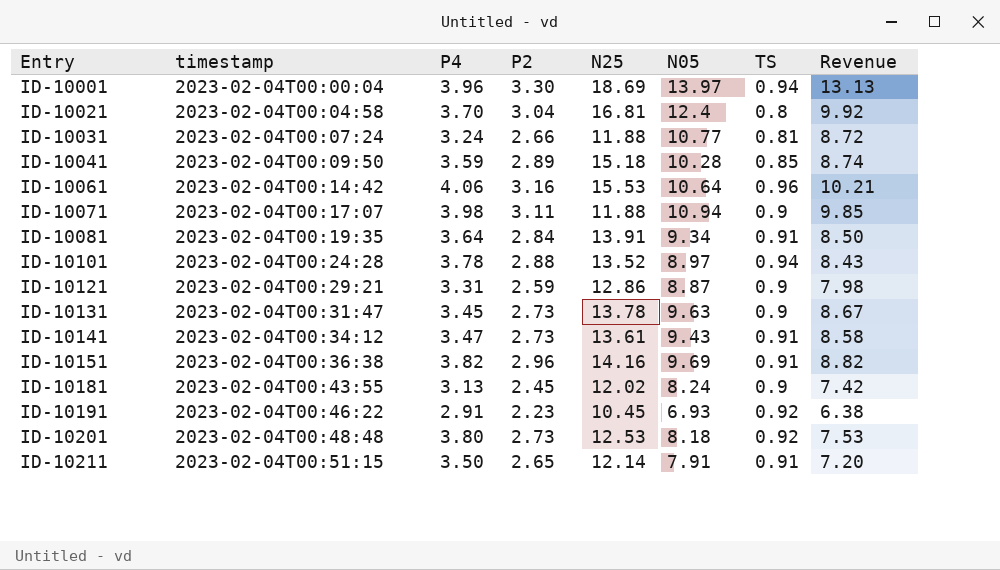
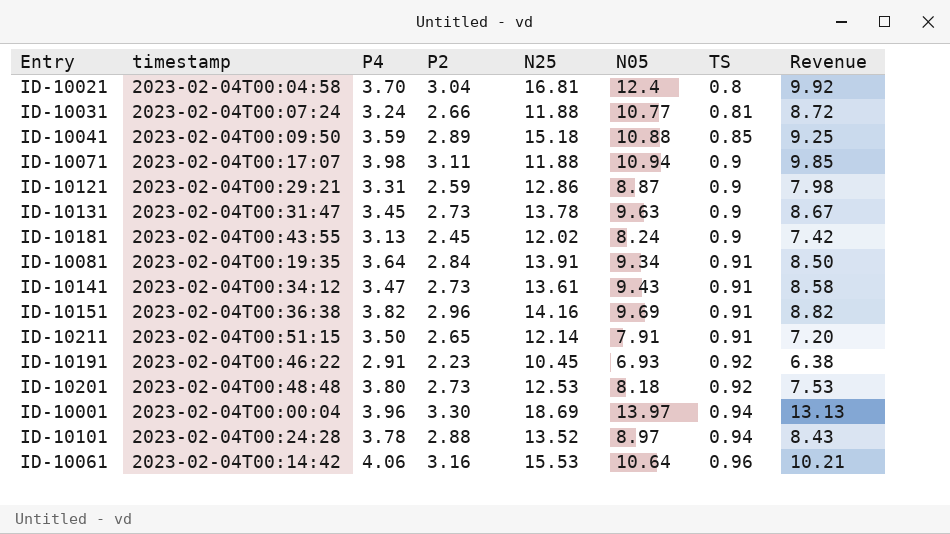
row order: Entry ascending -> TS ascending
ID-10041 | N05: 10.28 -> 10.88
ID-10041 | Revenue: 8.74 -> 9.25

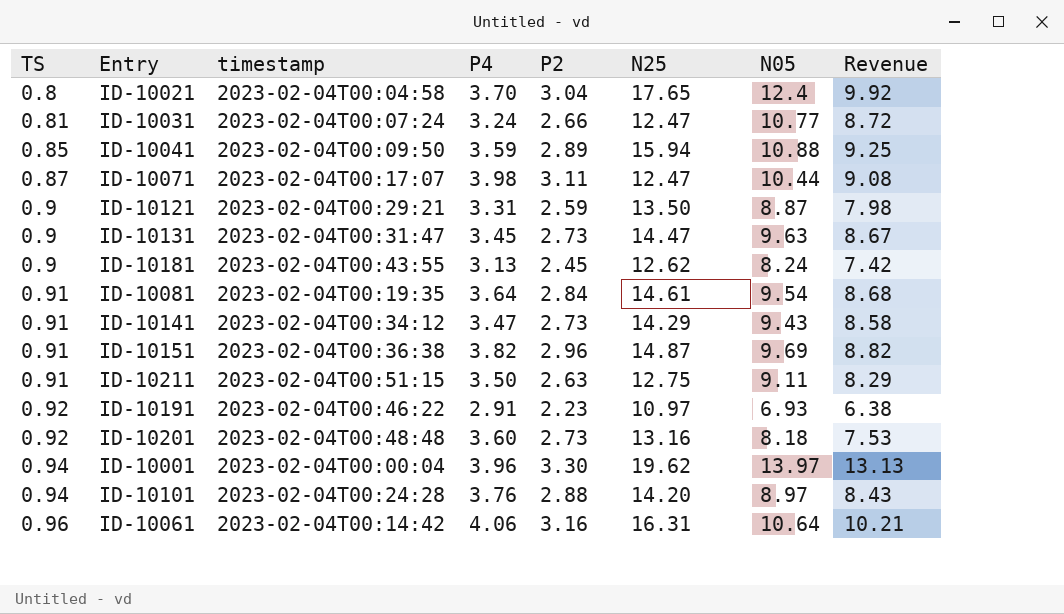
column TS | position: 7 -> 1
ID-10021 | N25: 16.81 -> 17.65
ID-10031 | N25: 11.88 -> 12.47
ID-10041 | N25: 15.18 -> 15.94
ID-10071 | TS: 0.9 -> 0.87
ID-10071 | N25: 11.88 -> 12.47
ID-10071 | N05: 10.94 -> 10.44
ID-10071 | Revenue: 9.85 -> 9.08
ID-10121 | N25: 12.86 -> 13.50
ID-10131 | N25: 13.78 -> 14.47
ID-10181 | N25: 12.02 -> 12.62
ID-10081 | N25: 13.91 -> 14.61
ID-10081 | N05: 9.34 -> 9.54
ID-10081 | Revenue: 8.50 -> 8.68
ID-10141 | N25: 13.61 -> 14.29
ID-10151 | N25: 14.16 -> 14.87
ID-10211 | P2: 2.65 -> 2.63
ID-10211 | N25: 12.14 -> 12.75
ID-10211 | N05: 7.91 -> 9.11
ID-10211 | Revenue: 7.20 -> 8.29
ID-10191 | N25: 10.45 -> 10.97
ID-10201 | P4: 3.80 -> 3.60
ID-10201 | N25: 12.53 -> 13.16
ID-10001 | N25: 18.69 -> 19.62
ID-10101 | P4: 3.78 -> 3.76
ID-10101 | N25: 13.52 -> 14.20
ID-10061 | N25: 15.53 -> 16.31

